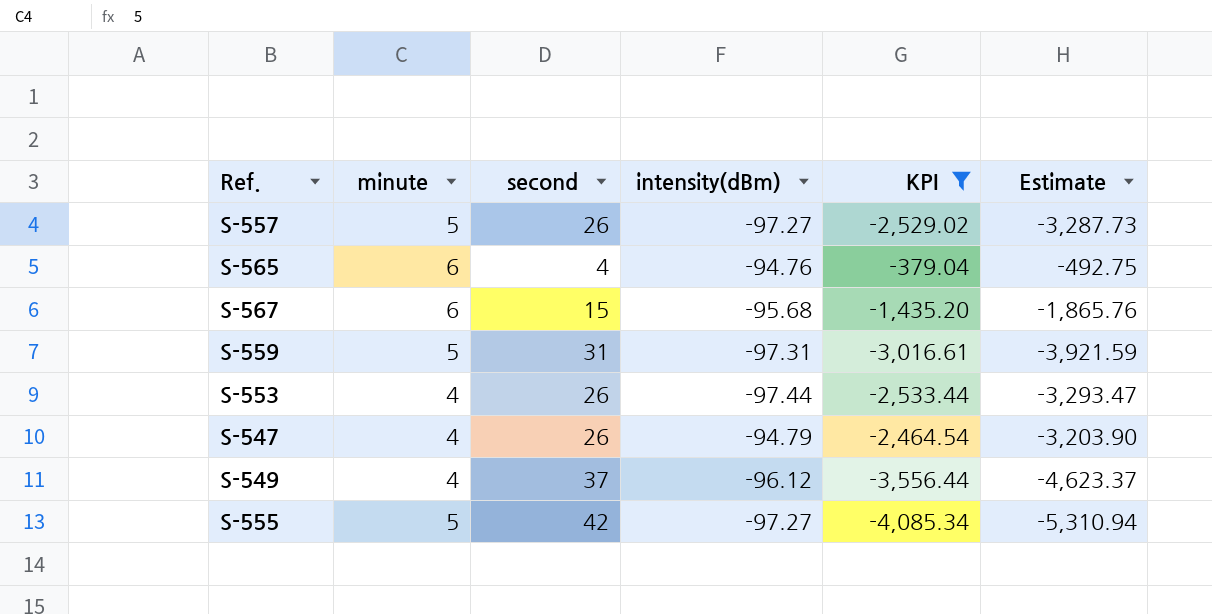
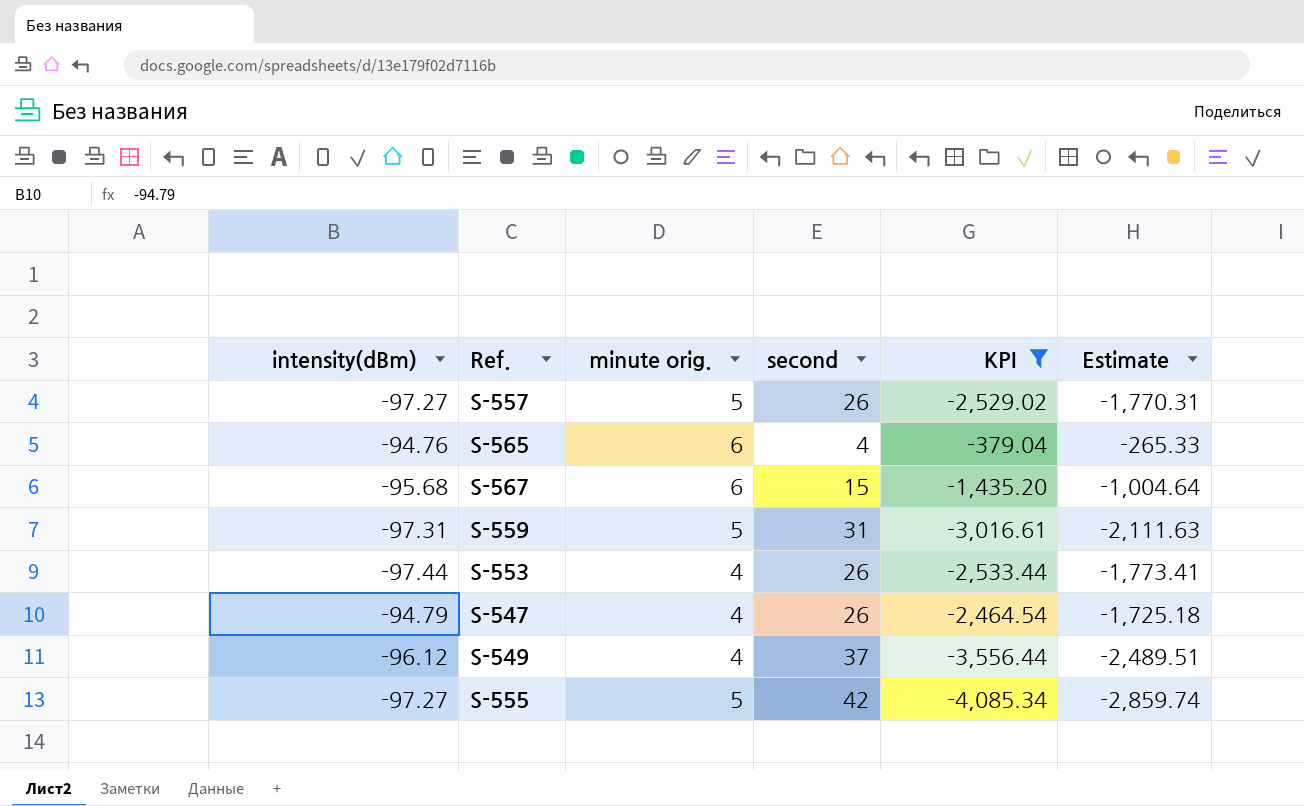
column intensity(dBm) | position: 4 -> 1
column name: minute -> minute orig.
column Estimate | formula: [KPI] * 1.3 -> [KPI] * 0.7

